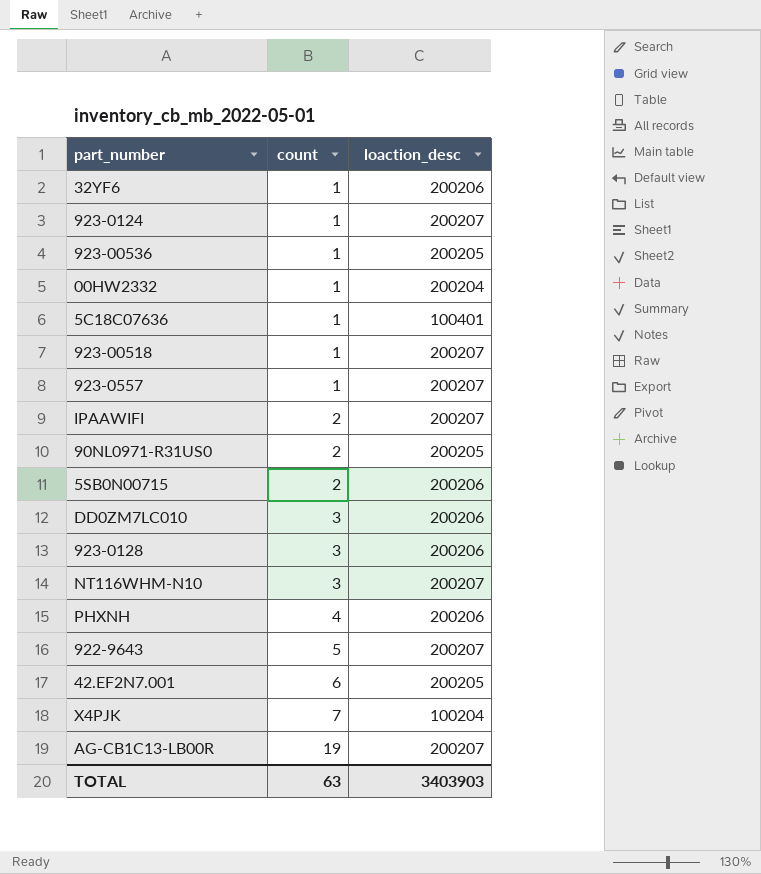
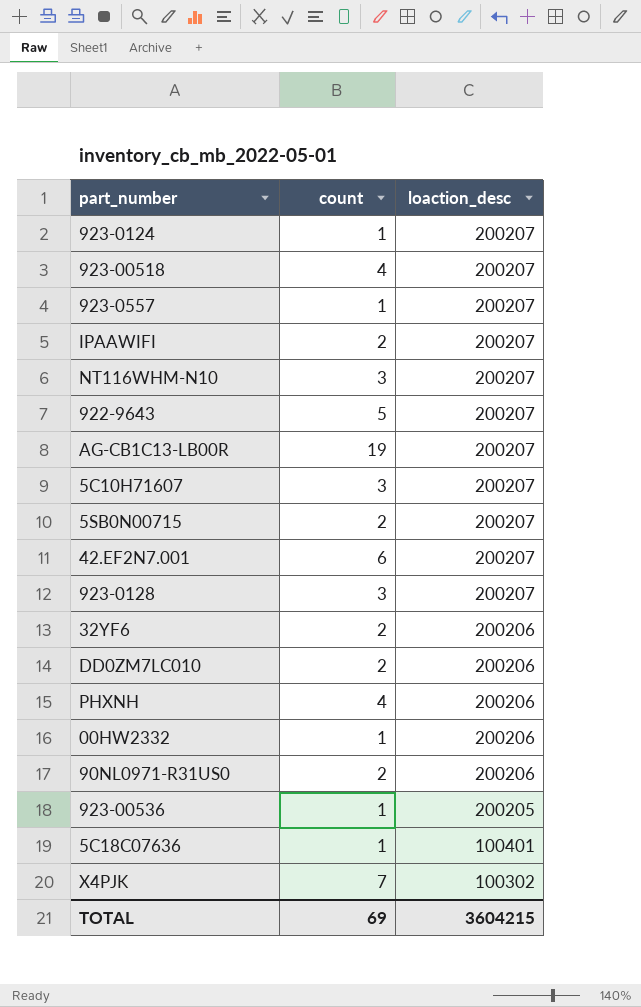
row order: count ascending -> loaction_desc descending
923-00518 | count: 1 -> 4
row 5C10H71607: none -> 3 | 200207
5SB0N00715 | loaction_desc: 200206 -> 200207
42.EF2N7.001 | loaction_desc: 200205 -> 200207
923-0128 | loaction_desc: 200206 -> 200207
32YF6 | count: 1 -> 2
DD0ZM7LC010 | count: 3 -> 2
00HW2332 | loaction_desc: 200204 -> 200206
90NL0971-R31US0 | loaction_desc: 200205 -> 200206
X4PJK | loaction_desc: 100204 -> 100302
TOTAL | count: 63 -> 69
TOTAL | loaction_desc: 3403903 -> 3604215

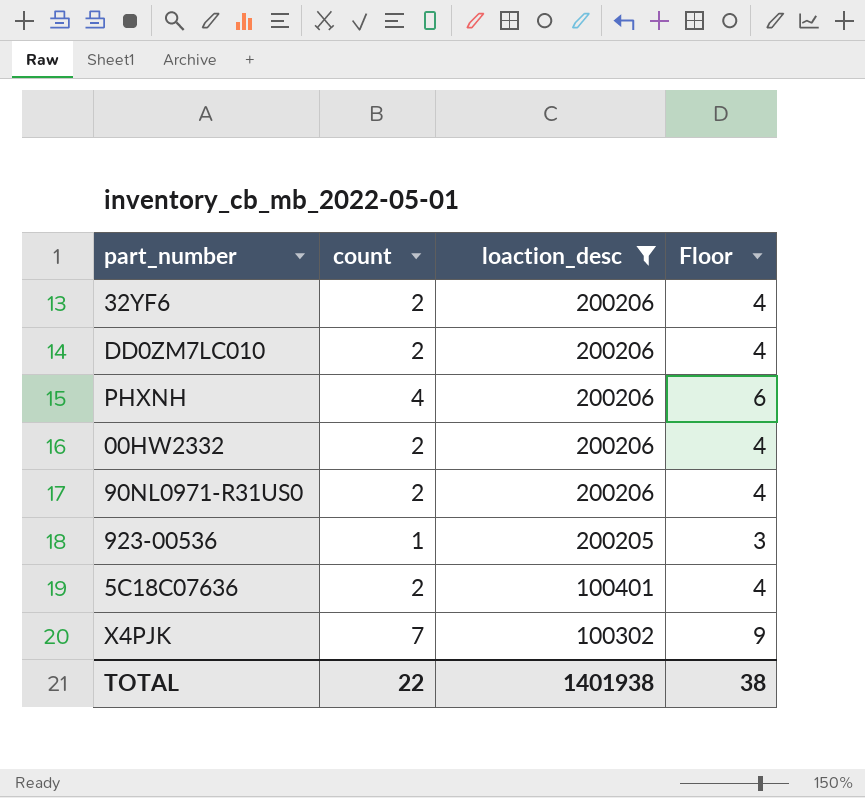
filter: none -> loaction_desc != 200207
column Floor | formula: none -> [count] + 2
00HW2332 | count: 1 -> 2
5C18C07636 | count: 1 -> 2
TOTAL | count: 69 -> 22
TOTAL | loaction_desc: 3604215 -> 1401938

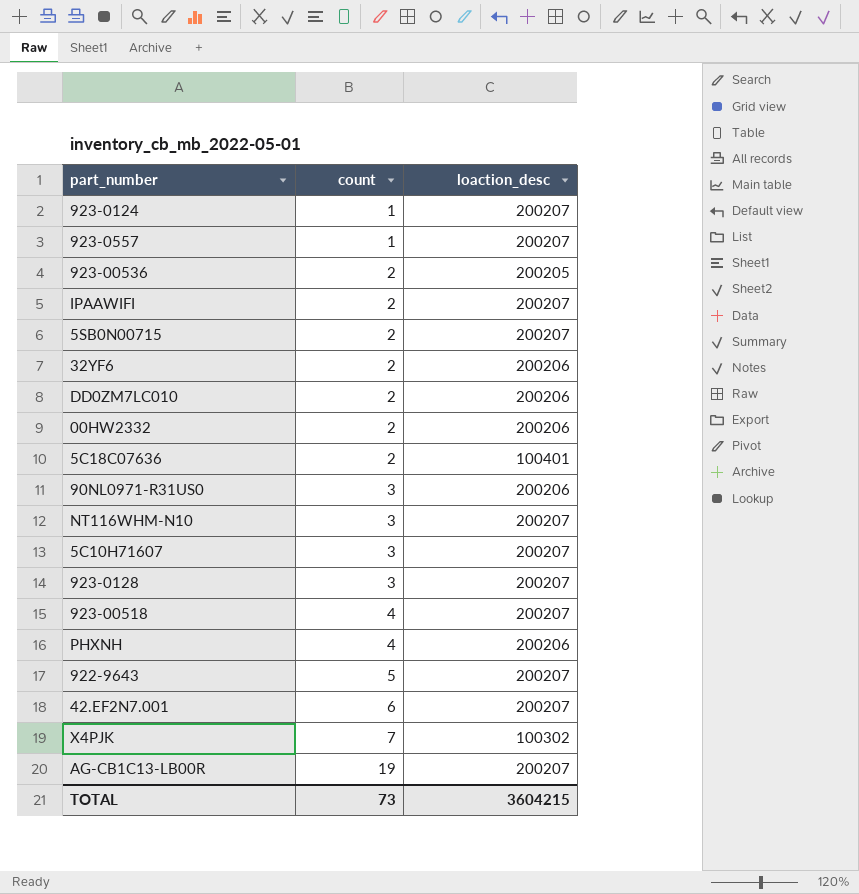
filter: loaction_desc != 200207 -> none
row order: loaction_desc descending -> count ascending
column Floor | formula: [count] + 2 -> none
923-00536 | count: 1 -> 2
90NL0971-R31US0 | count: 2 -> 3
TOTAL | count: 22 -> 73
TOTAL | loaction_desc: 1401938 -> 3604215

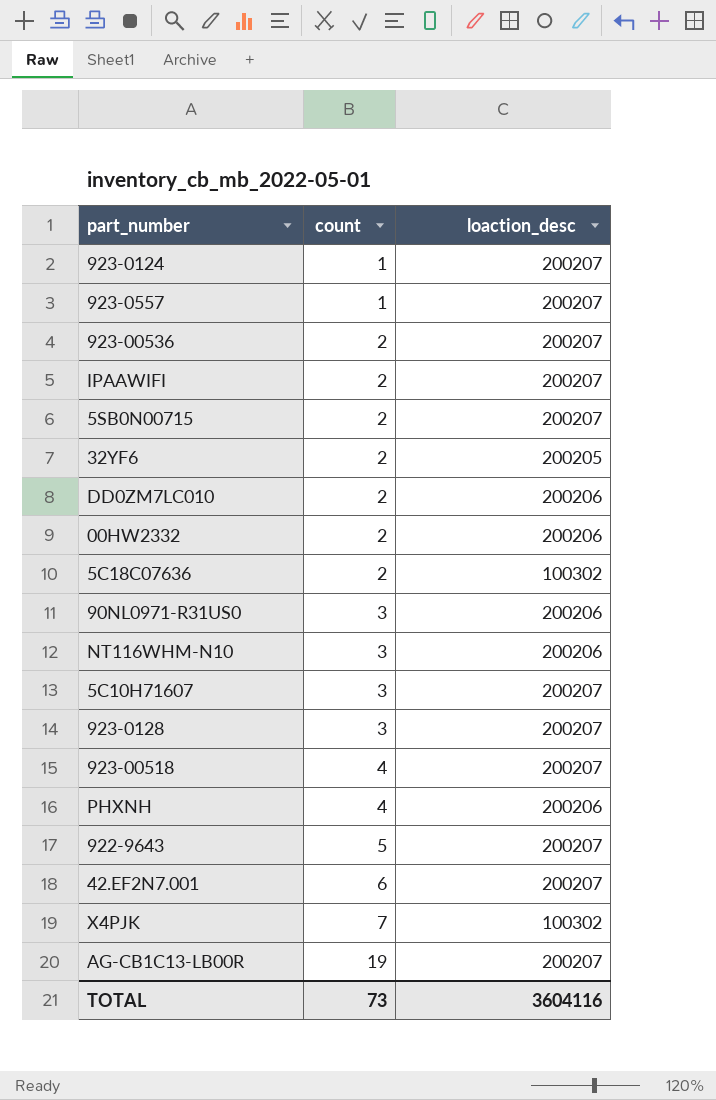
923-00536 | loaction_desc: 200205 -> 200207
32YF6 | loaction_desc: 200206 -> 200205
5C18C07636 | loaction_desc: 100401 -> 100302
NT116WHM-N10 | loaction_desc: 200207 -> 200206
TOTAL | loaction_desc: 3604215 -> 3604116

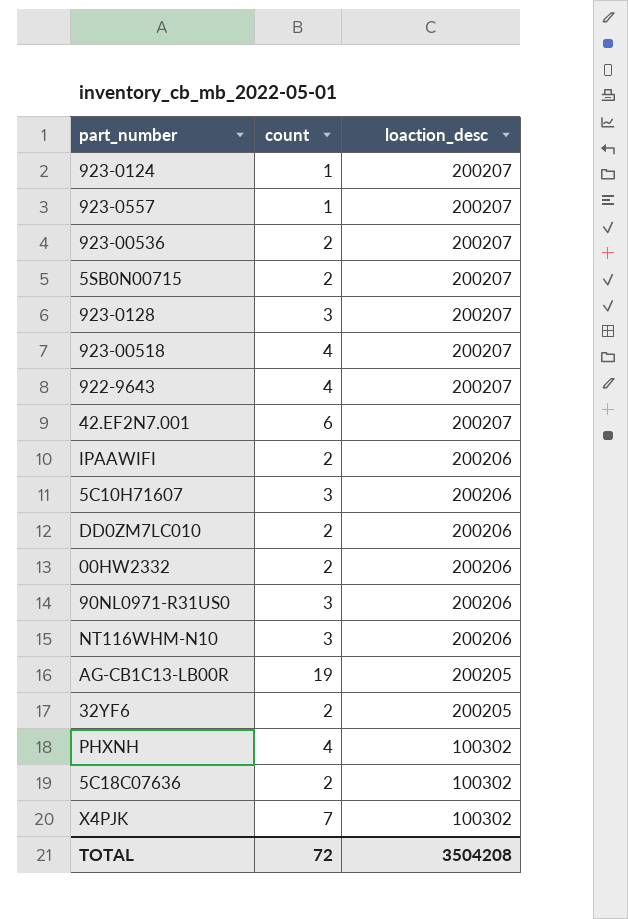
row order: count ascending -> loaction_desc descending
922-9643 | count: 5 -> 4
IPAAWIFI | loaction_desc: 200207 -> 200206
5C10H71607 | loaction_desc: 200207 -> 200206
AG-CB1C13-LB00R | loaction_desc: 200207 -> 200205
PHXNH | loaction_desc: 200206 -> 100302
TOTAL | count: 73 -> 72
TOTAL | loaction_desc: 3604116 -> 3504208

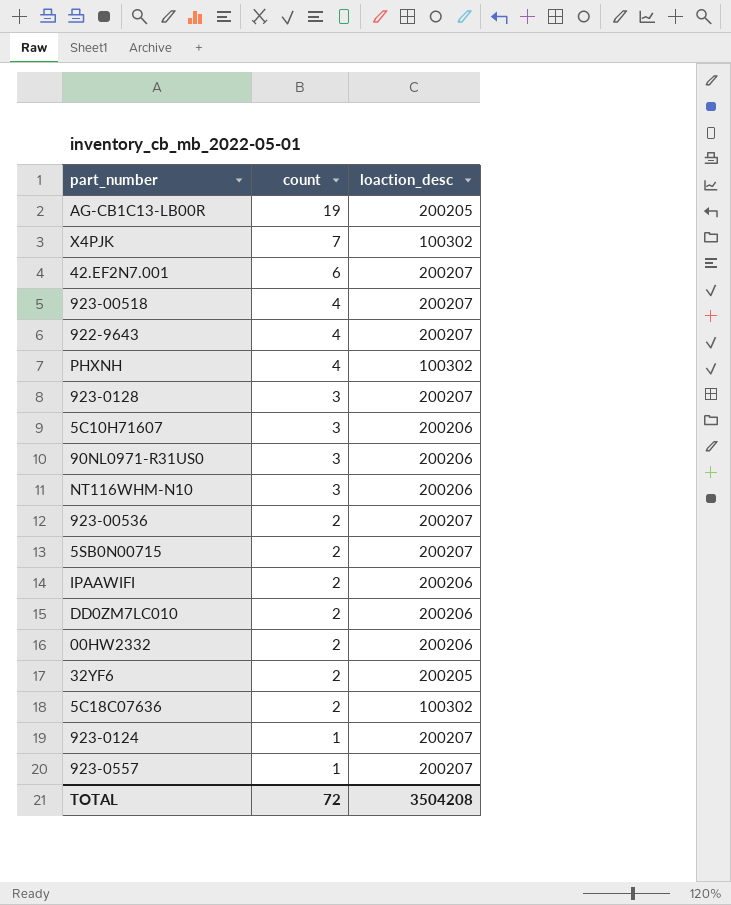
row order: loaction_desc descending -> count descending

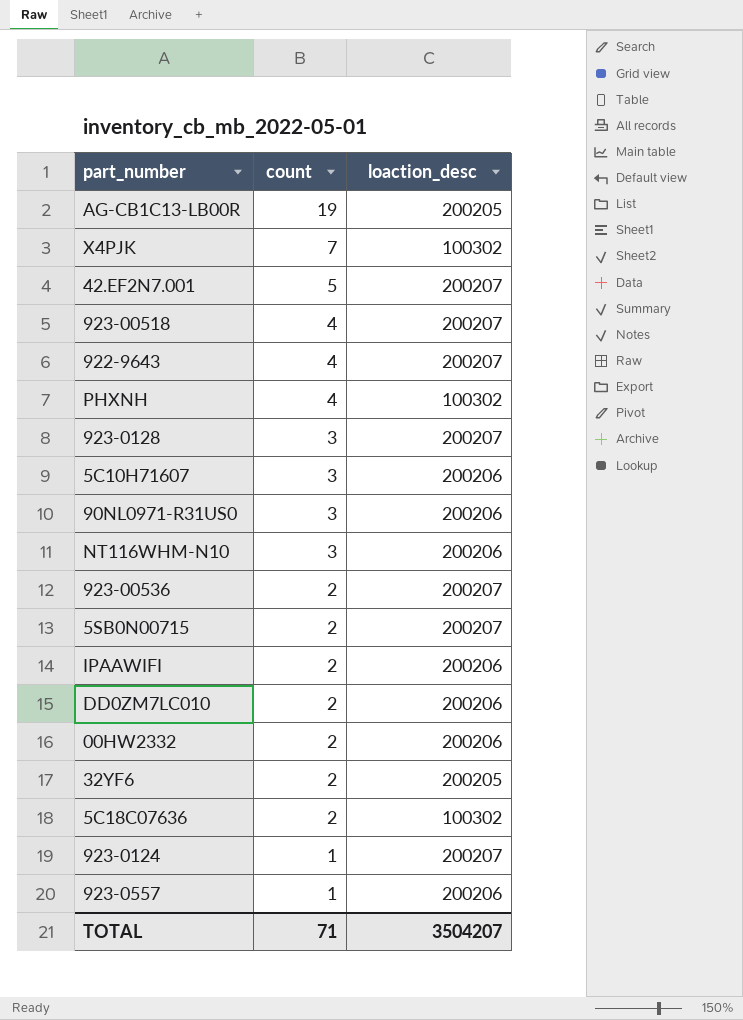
42.EF2N7.001 | count: 6 -> 5
923-0557 | loaction_desc: 200207 -> 200206
TOTAL | count: 72 -> 71
TOTAL | loaction_desc: 3504208 -> 3504207

